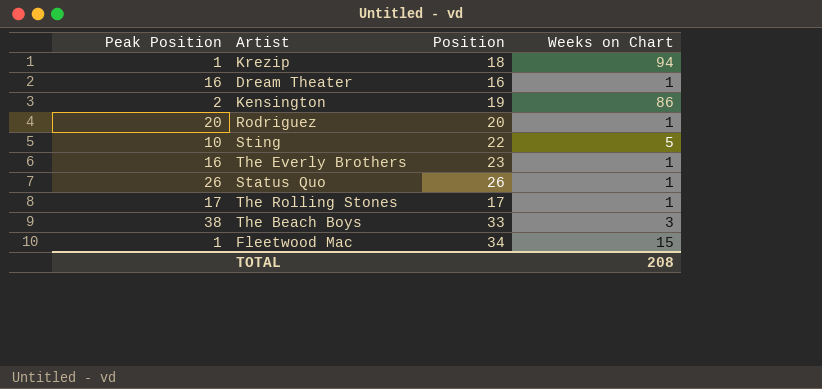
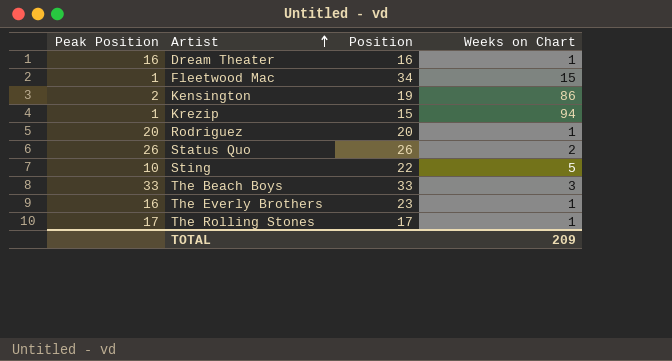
row order: none -> Artist ascending
Krezip | Position: 18 -> 15
Status Quo | Weeks on Chart: 1 -> 2
The Beach Boys | Peak Position: 38 -> 33
TOTAL | Weeks on Chart: 208 -> 209

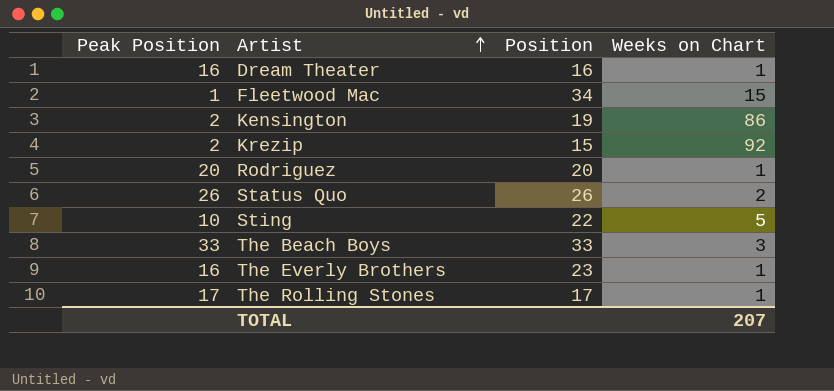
Krezip | Peak Position: 1 -> 2
Krezip | Weeks on Chart: 94 -> 92
TOTAL | Weeks on Chart: 209 -> 207

